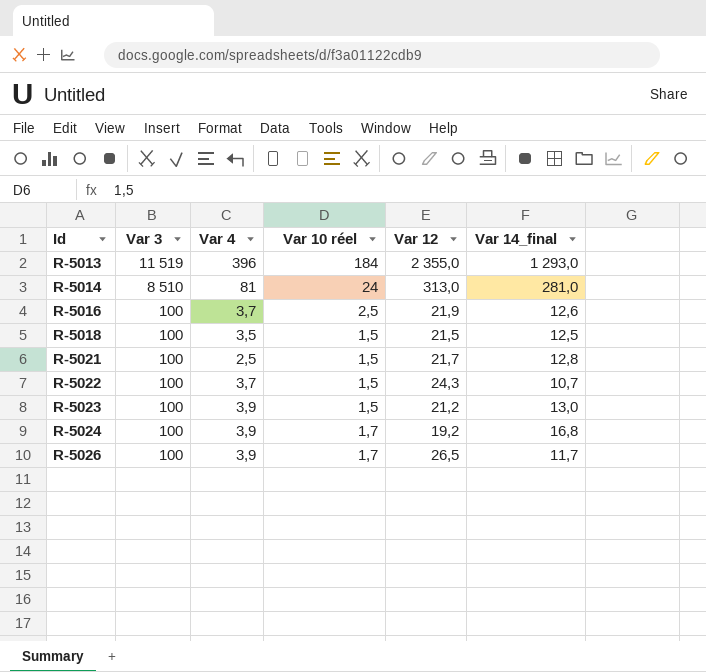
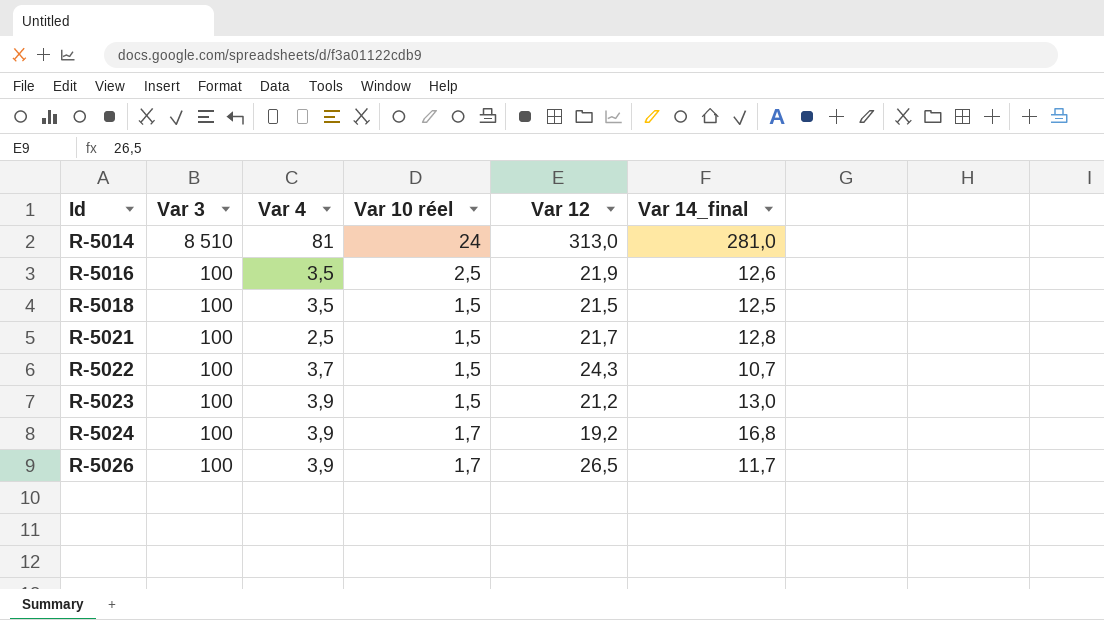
row R-5013: 11 519 | 396 | 184 | 2 355,0 | 1 293,0 -> none
R-5016 | Var 4: 3,7 -> 3,5

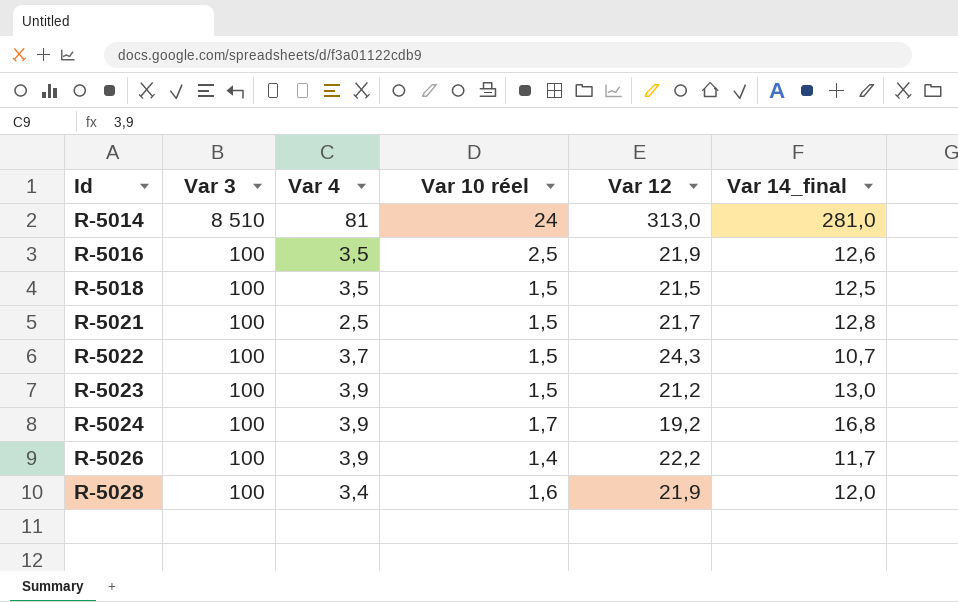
R-5026 | Var 10 réel: 1,7 -> 1,4
R-5026 | Var 12: 26,5 -> 22,2
row R-5028: none -> 100 | 3,4 | 1,6 | 21,9 | 12,0

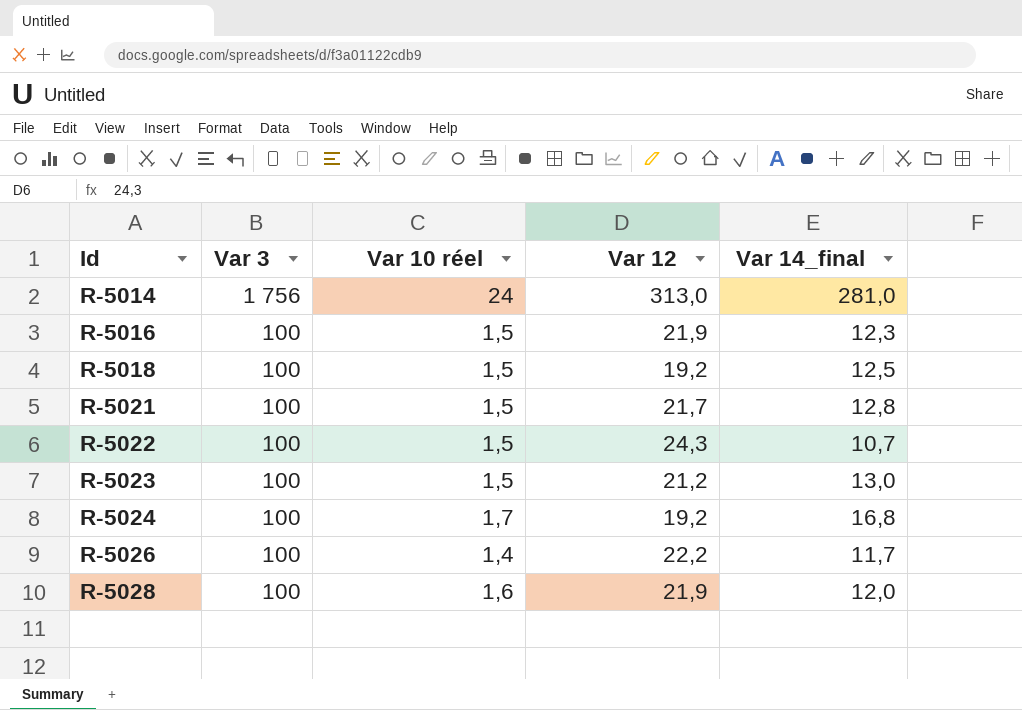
column Var 4 | position: 3 -> none
R-5014 | Var 3: 8 510 -> 1 756
R-5016 | Var 10 réel: 2,5 -> 1,5
R-5016 | Var 14_final: 12,6 -> 12,3
R-5018 | Var 12: 21,5 -> 19,2

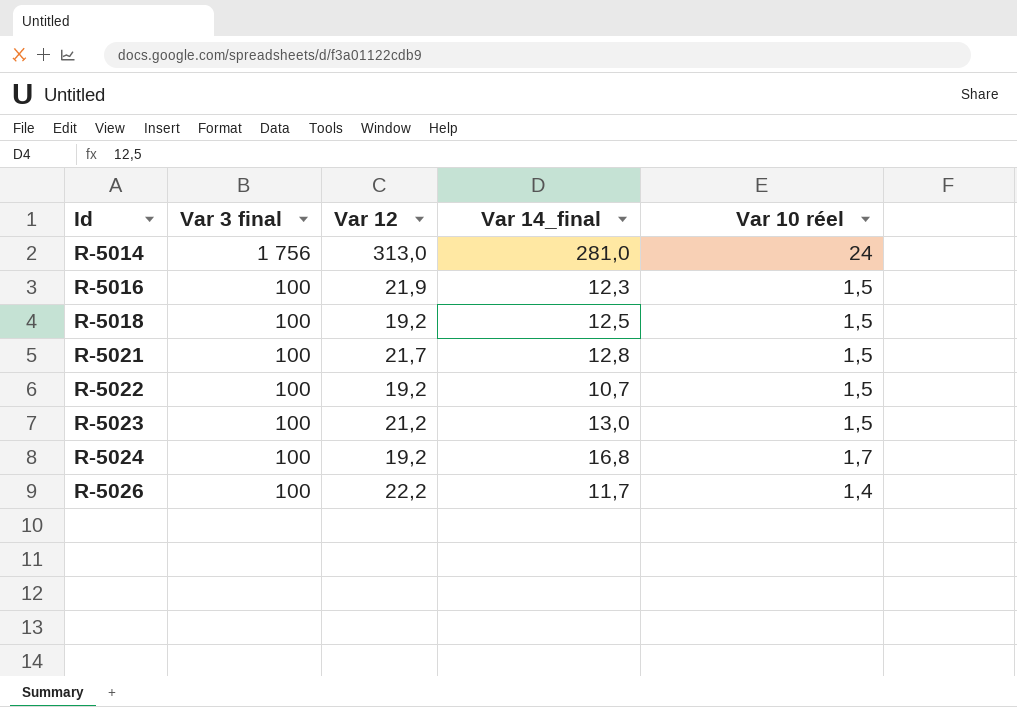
column name: Var 3 -> Var 3 final
column Var 10 réel | position: 3 -> 5
row R-5028: 100 | 1,6 | 21,9 | 12,0 -> none
R-5022 | Var 12: 24,3 -> 19,2

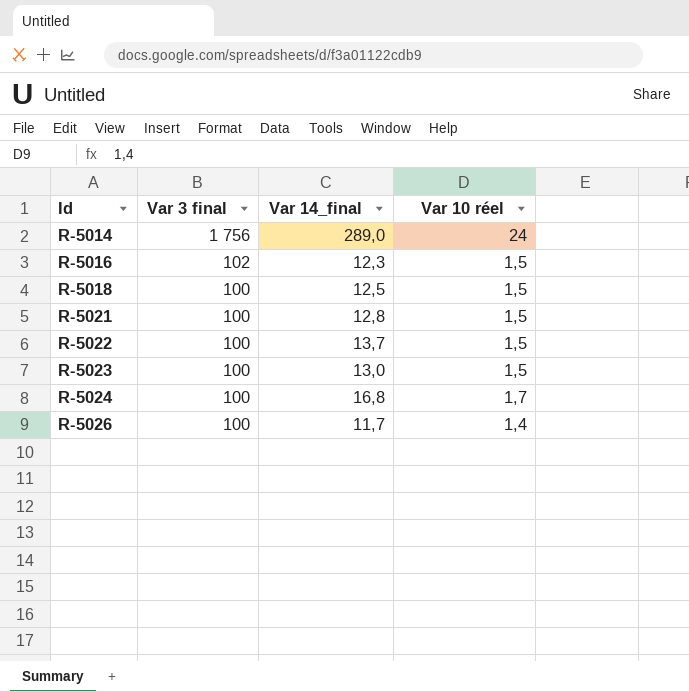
column Var 12 | position: 3 -> none
R-5014 | Var 14_final: 281,0 -> 289,0
R-5016 | Var 3 final: 100 -> 102
R-5022 | Var 14_final: 10,7 -> 13,7

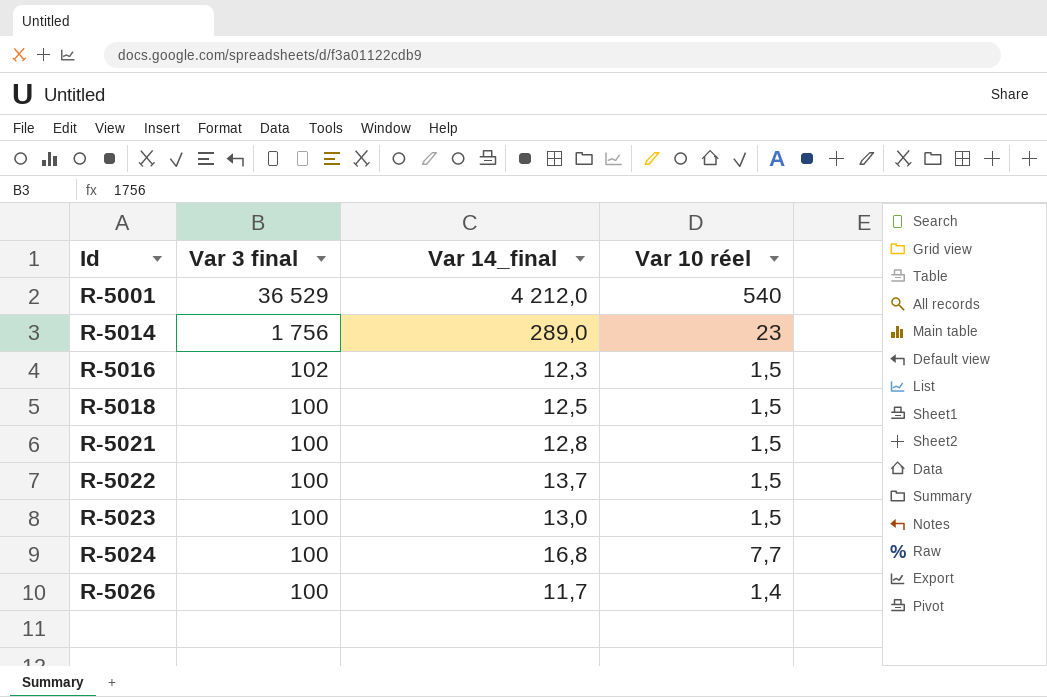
row R-5001: none -> 36 529 | 4 212,0 | 540
R-5014 | Var 10 réel: 24 -> 23
R-5024 | Var 10 réel: 1,7 -> 7,7

